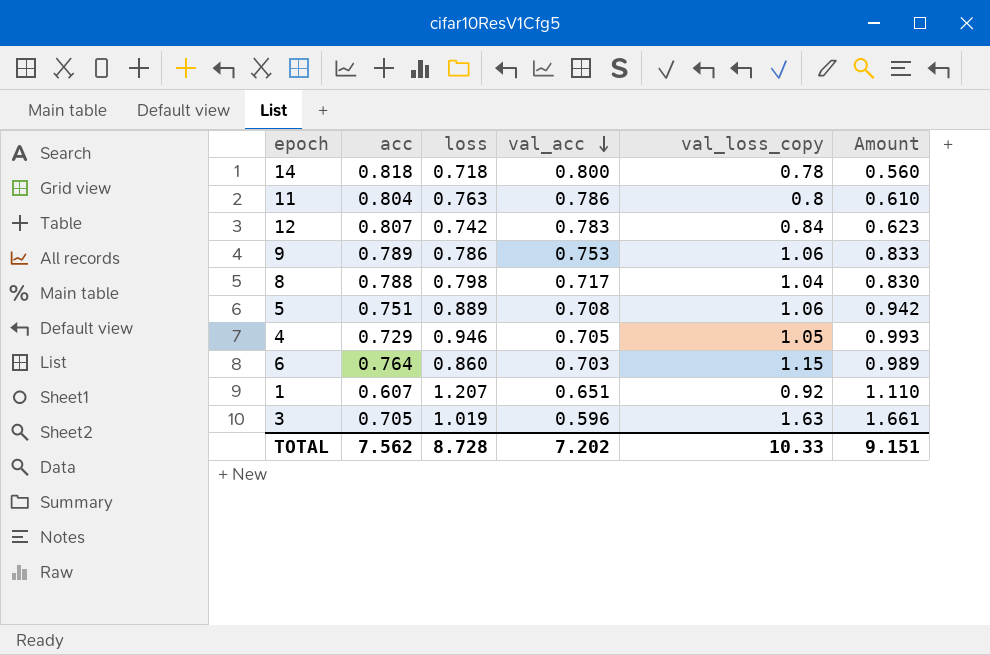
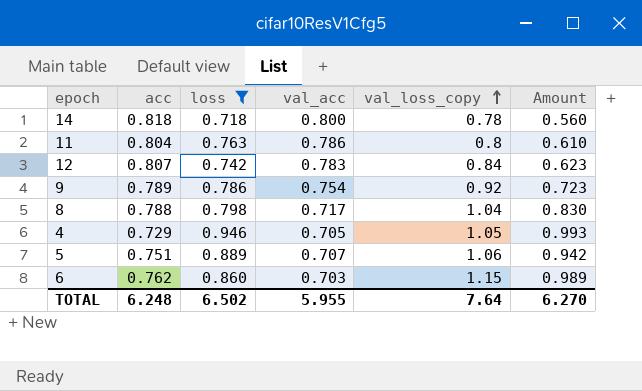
filter: none -> loss <= 0.946
row order: val_acc descending -> val_loss_copy ascending
9 | val_acc: 0.753 -> 0.754
9 | val_loss_copy: 1.06 -> 0.92
9 | Amount: 0.833 -> 0.723
5 | val_acc: 0.708 -> 0.707
6 | acc: 0.764 -> 0.762
TOTAL | acc: 7.562 -> 6.248
TOTAL | loss: 8.728 -> 6.502
TOTAL | val_acc: 7.202 -> 5.955
TOTAL | val_loss_copy: 10.33 -> 7.64
TOTAL | Amount: 9.151 -> 6.270

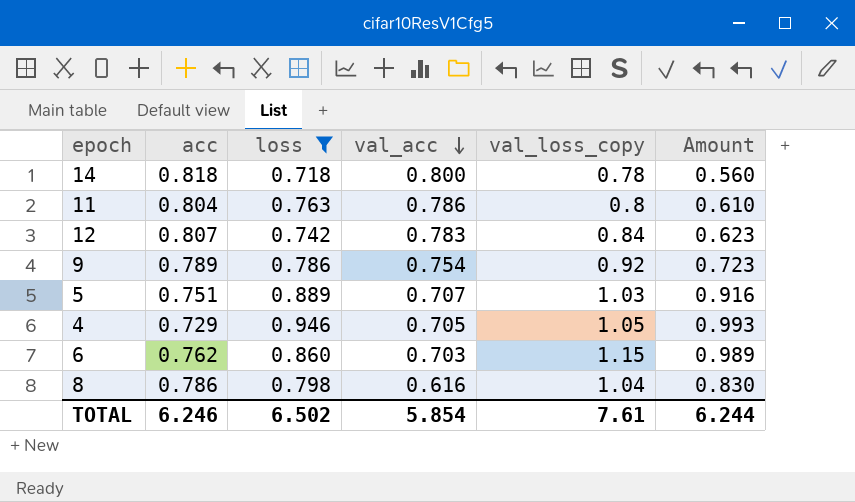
row order: val_loss_copy ascending -> val_acc descending
5 | val_loss_copy: 1.06 -> 1.03
5 | Amount: 0.942 -> 0.916
8 | acc: 0.788 -> 0.786
8 | val_acc: 0.717 -> 0.616
TOTAL | acc: 6.248 -> 6.246
TOTAL | val_acc: 5.955 -> 5.854
TOTAL | val_loss_copy: 7.64 -> 7.61
TOTAL | Amount: 6.270 -> 6.244

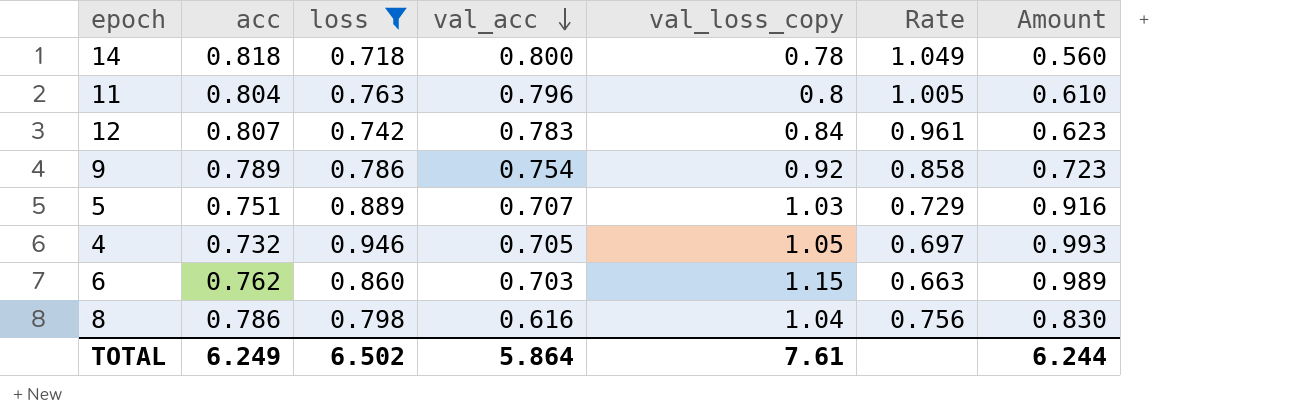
column Rate | formula: none -> [acc] / [val_loss_copy]
11 | val_acc: 0.786 -> 0.796
4 | acc: 0.729 -> 0.732
TOTAL | acc: 6.246 -> 6.249
TOTAL | val_acc: 5.854 -> 5.864

